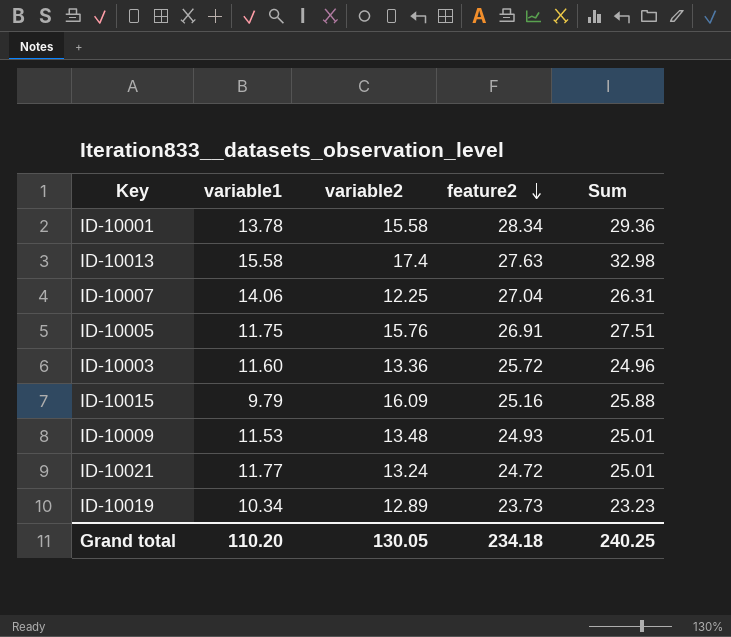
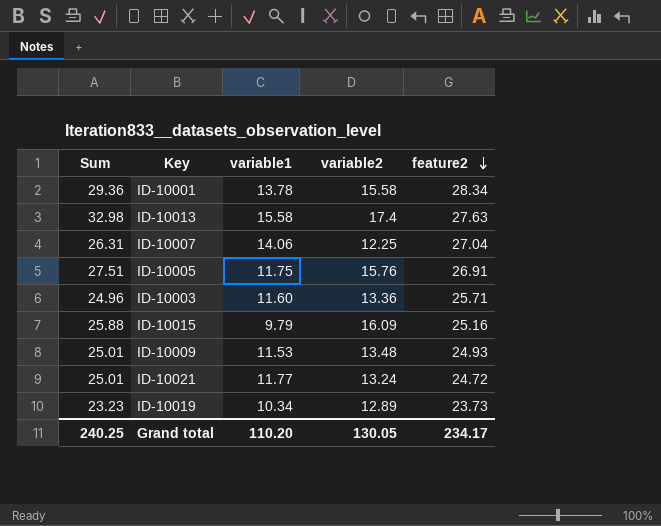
column Sum | position: 5 -> 1
ID-10003 | feature2: 25.72 -> 25.71
Grand total | feature2: 234.18 -> 234.17

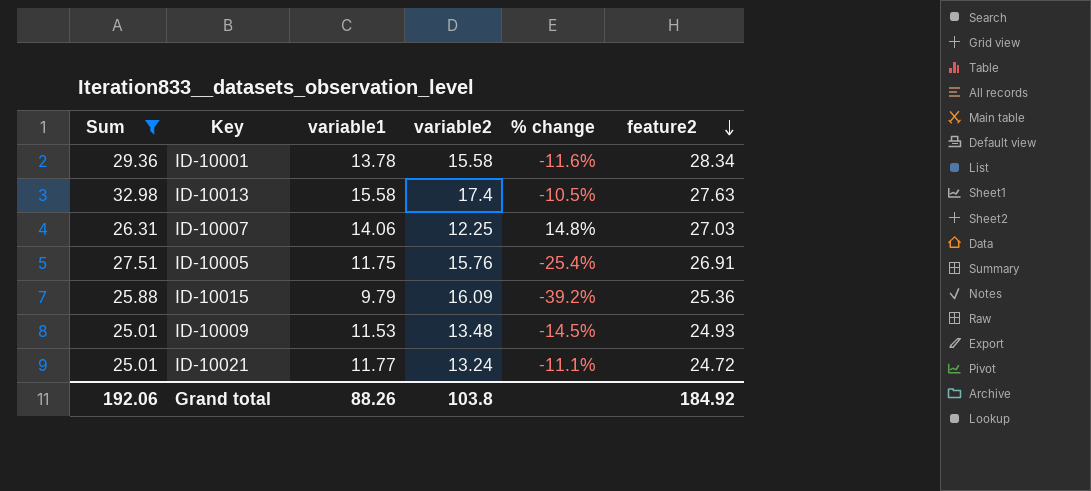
filter: none -> Sum >= 25.01
column % change | formula: none -> ([variable1] - [variable2]) / [variable2]
ID-10007 | feature2: 27.04 -> 27.03
ID-10015 | feature2: 25.16 -> 25.36
Grand total | Sum: 240.25 -> 192.06
Grand total | variable1: 110.20 -> 88.26
Grand total | variable2: 130.05 -> 103.8
Grand total | feature2: 234.17 -> 184.92

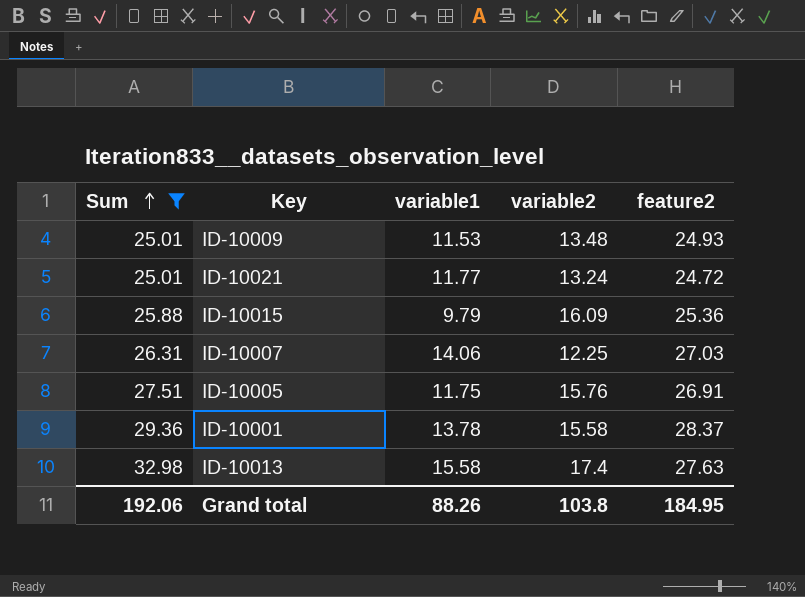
row order: feature2 descending -> Sum ascending
column % change | formula: ([variable1] - [variable2]) / [variable2] -> none
ID-10001 | feature2: 28.34 -> 28.37
Grand total | feature2: 184.92 -> 184.95

